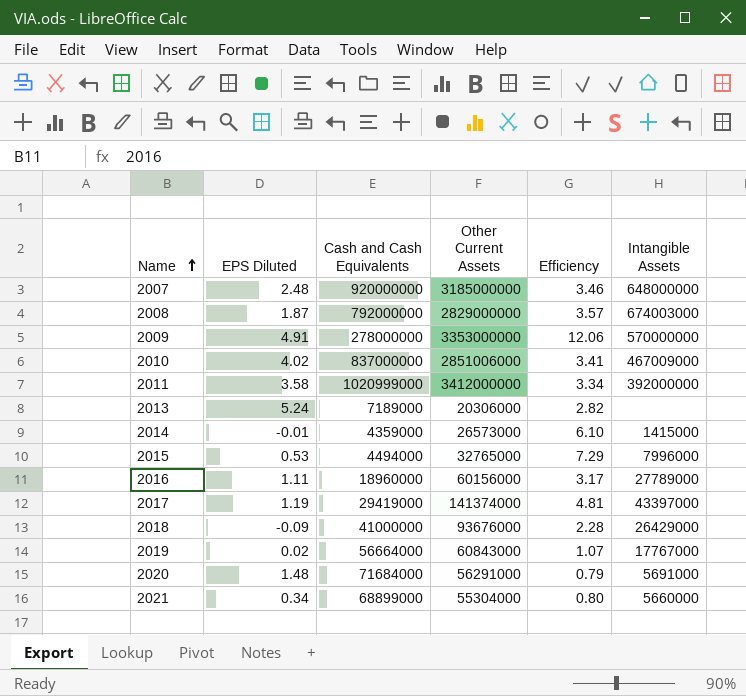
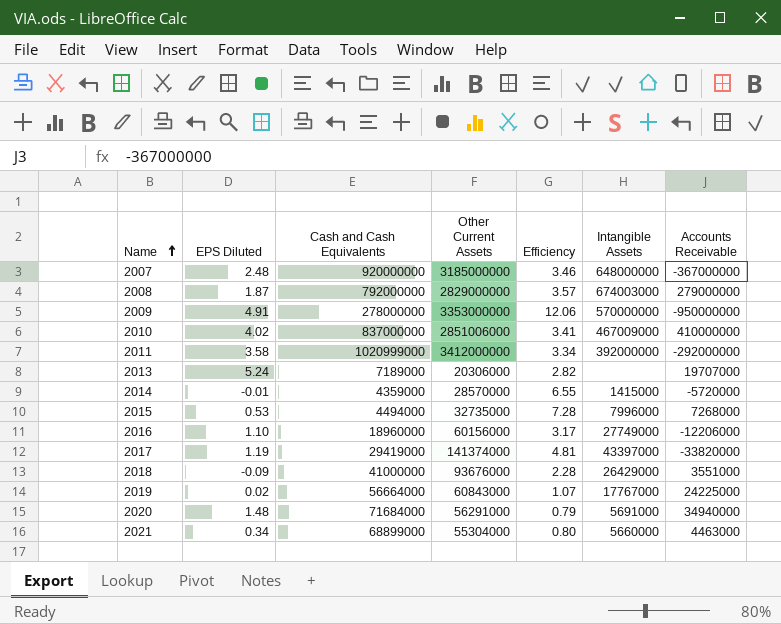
column Accounts Receivable | position: none -> 7
2014 | Other Current Assets: 26573000 -> 28570000
2014 | Efficiency: 6.10 -> 6.55
2015 | Other Current Assets: 32765000 -> 32735000
2015 | Efficiency: 7.29 -> 7.28
2016 | EPS Diluted: 1.11 -> 1.10
2016 | Intangible Assets: 27789000 -> 27749000

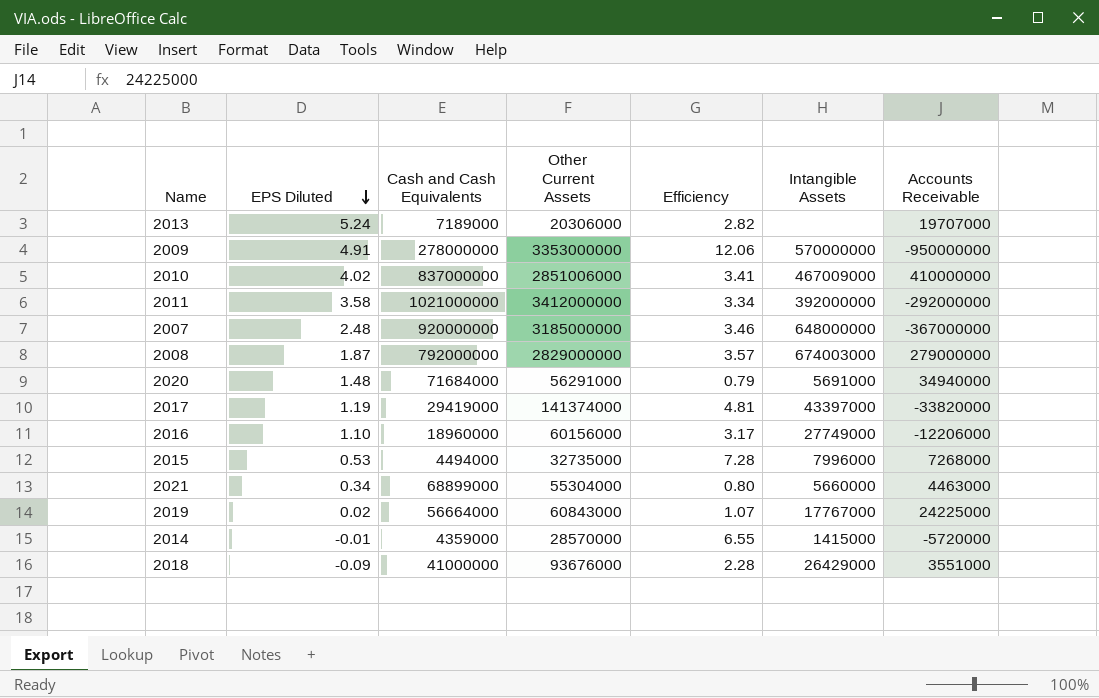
row order: Name ascending -> EPS Diluted descending
2011 | Cash and Cash Equivalents: 1020999000 -> 1021000000

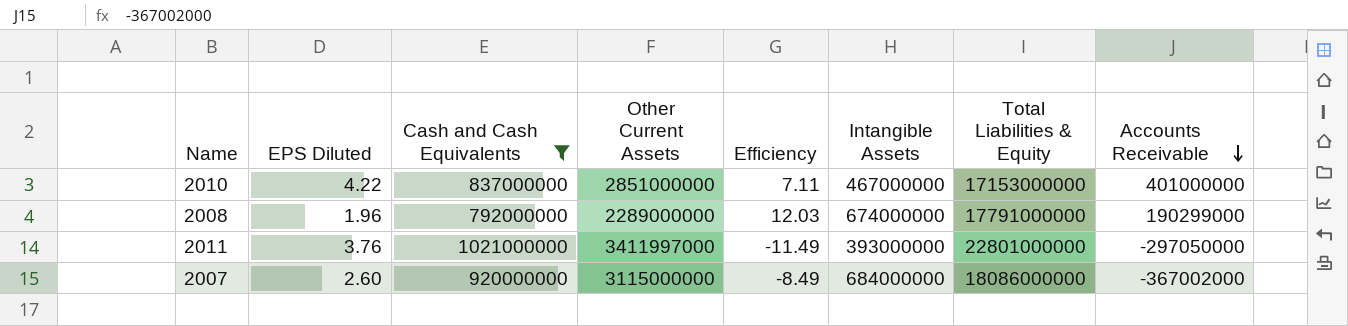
filter: none -> Cash and Cash Equivalents >= 792000000
row order: EPS Diluted descending -> Accounts Receivable descending
column Efficiency | formula: [Other Current Assets] / [Cash and Cash Equivalents] -> [Other Current Assets] / [Accounts Receivable]
column Total Liabilities & Equity | position: none -> 7
2010 | EPS Diluted: 4.02 -> 4.22
2010 | Other Current Assets: 2851006000 -> 2851000000
2010 | Intangible Assets: 467009000 -> 467000000
2010 | Accounts Receivable: 410000000 -> 401000000
2008 | EPS Diluted: 1.87 -> 1.96
2008 | Other Current Assets: 2829000000 -> 2289000000
2008 | Intangible Assets: 674003000 -> 674000000
2008 | Accounts Receivable: 279000000 -> 190299000
2011 | EPS Diluted: 3.58 -> 3.76
2011 | Other Current Assets: 3412000000 -> 3411997000
2011 | Intangible Assets: 392000000 -> 393000000
2011 | Accounts Receivable: -292000000 -> -297050000
2007 | EPS Diluted: 2.48 -> 2.60
2007 | Other Current Assets: 3185000000 -> 3115000000
2007 | Intangible Assets: 648000000 -> 684000000
2007 | Accounts Receivable: -367000000 -> -367002000

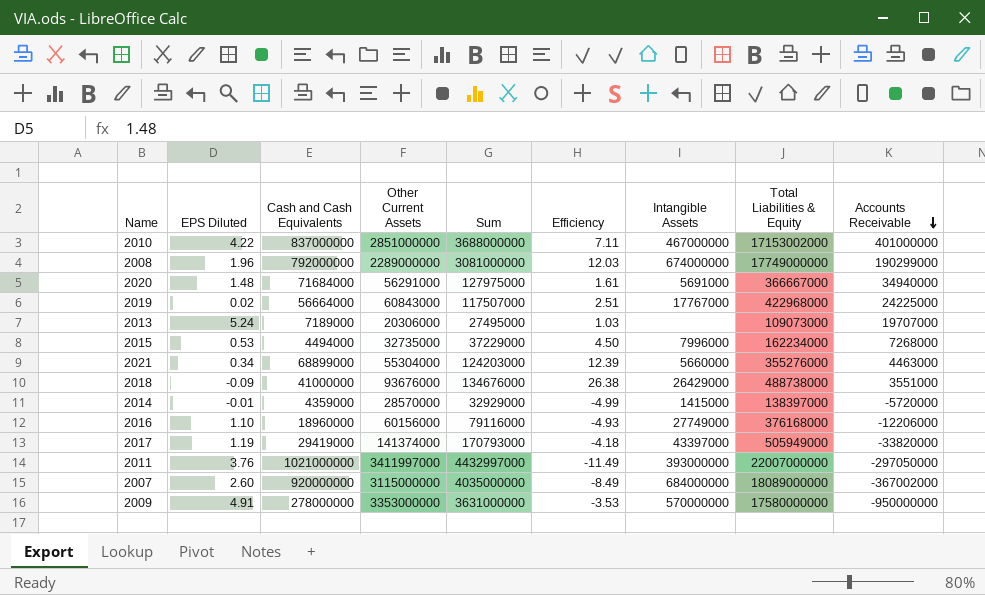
filter: Cash and Cash Equivalents >= 792000000 -> none
column Sum | formula: none -> [Cash and Cash Equivalents] + [Other Current Assets]
2010 | Total Liabilities & Equity: 17153000000 -> 17153002000
2008 | Total Liabilities & Equity: 17791000000 -> 17749000000
2011 | Total Liabilities & Equity: 22801000000 -> 22007000000
2007 | Total Liabilities & Equity: 18086000000 -> 18089000000

